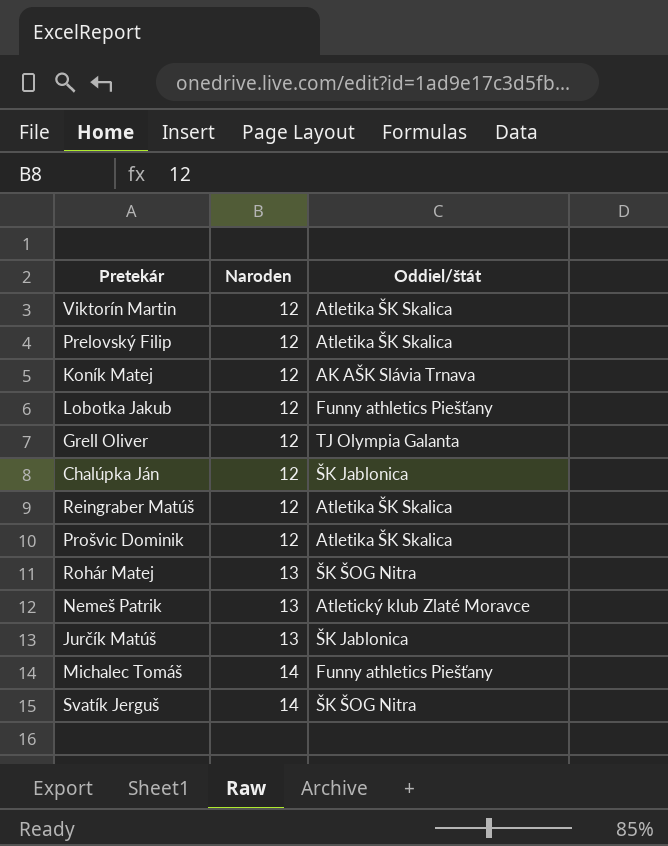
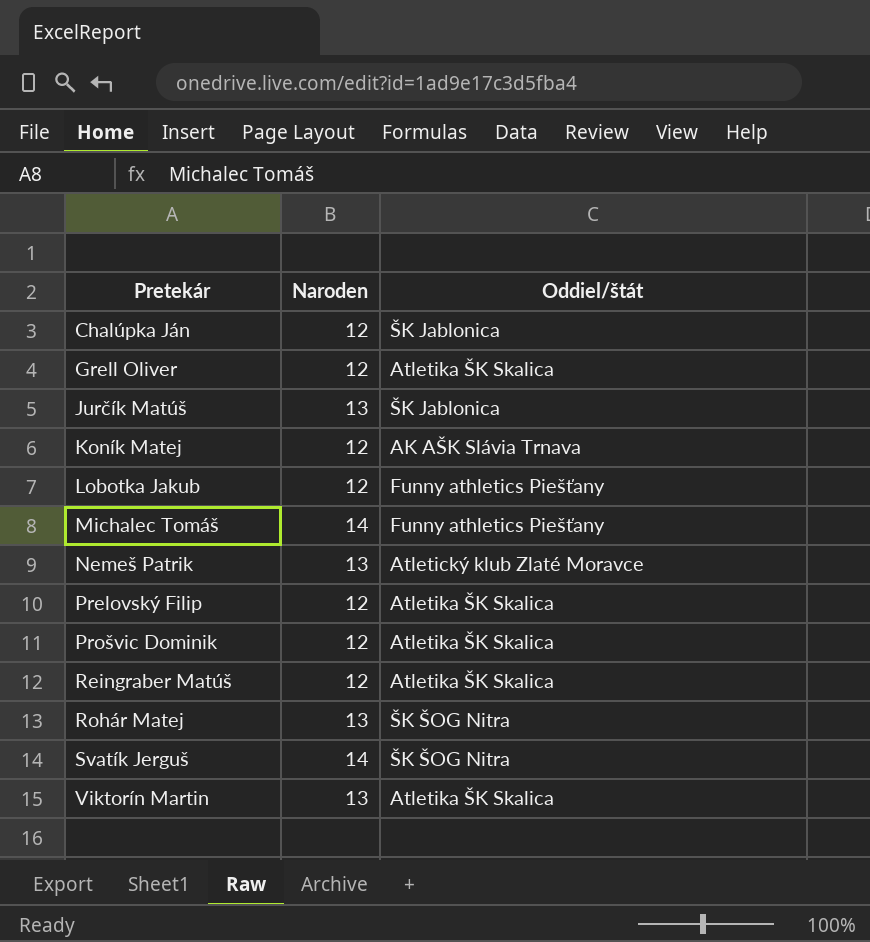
row order: Naroden ascending -> Pretekár ascending
Grell Oliver | Oddiel/štát: TJ Olympia Galanta -> Atletika ŠK Skalica
Viktorín Martin | Naroden: 12 -> 13

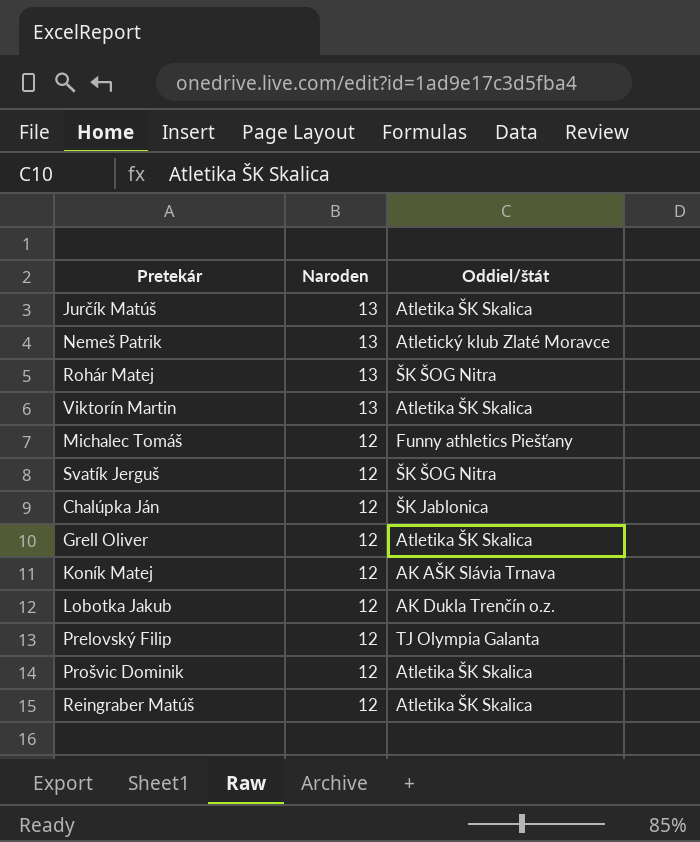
row order: Pretekár ascending -> Naroden descending
Jurčík Matúš | Oddiel/štát: ŠK Jablonica -> Atletika ŠK Skalica
Michalec Tomáš | Naroden: 14 -> 12
Svatík Jerguš | Naroden: 14 -> 12
Lobotka Jakub | Oddiel/štát: Funny athletics Piešťany -> AK Dukla Trenčín o.z.
Prelovský Filip | Oddiel/štát: Atletika ŠK Skalica -> TJ Olympia Galanta

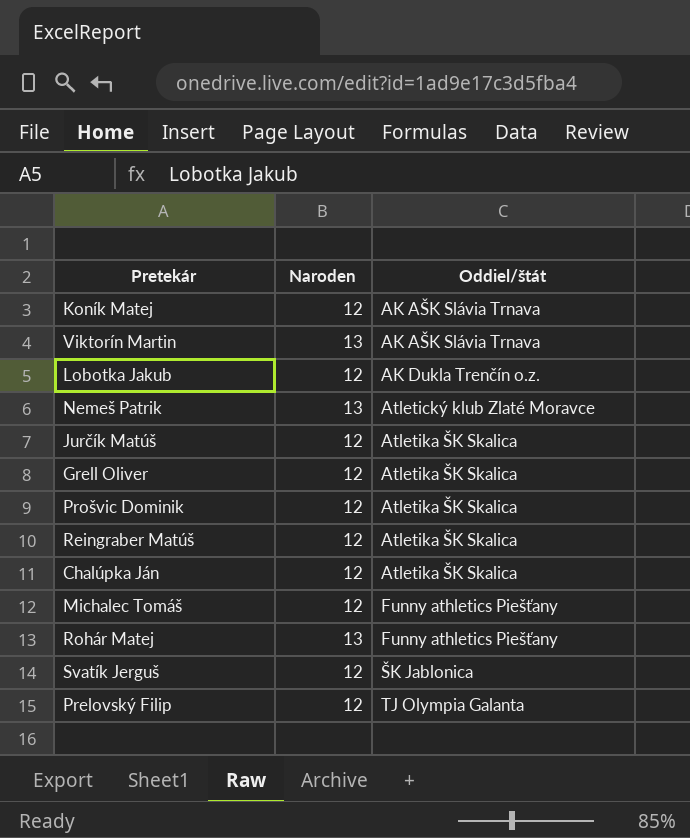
row order: Naroden descending -> Oddiel/štát ascending
Viktorín Martin | Oddiel/štát: Atletika ŠK Skalica -> AK AŠK Slávia Trnava
Jurčík Matúš | Naroden: 13 -> 12
Chalúpka Ján | Oddiel/štát: ŠK Jablonica -> Atletika ŠK Skalica
Rohár Matej | Oddiel/štát: ŠK ŠOG Nitra -> Funny athletics Piešťany
Svatík Jerguš | Oddiel/štát: ŠK ŠOG Nitra -> ŠK Jablonica

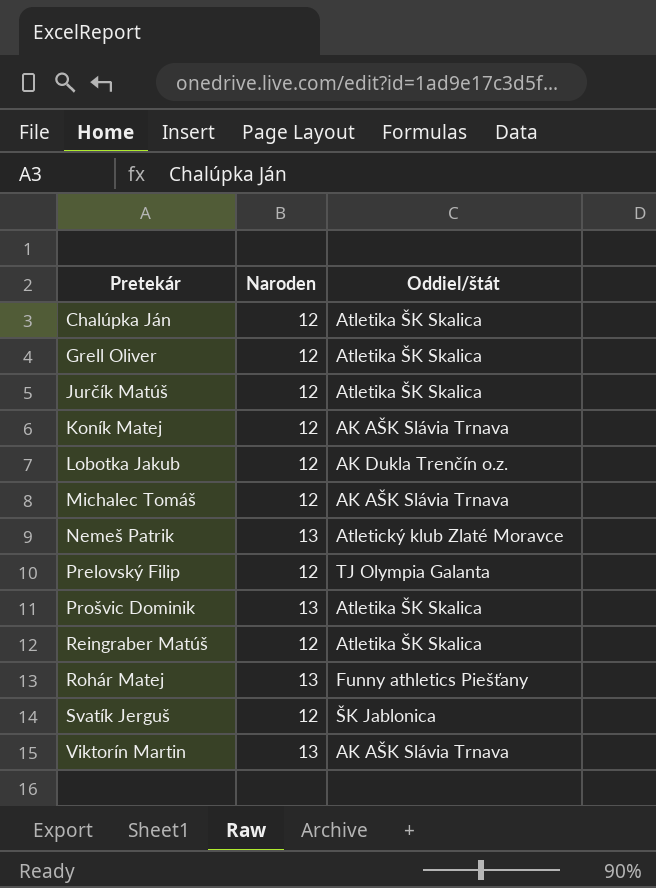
row order: Oddiel/štát ascending -> Pretekár ascending
Michalec Tomáš | Oddiel/štát: Funny athletics Piešťany -> AK AŠK Slávia Trnava
Prošvic Dominik | Naroden: 12 -> 13

